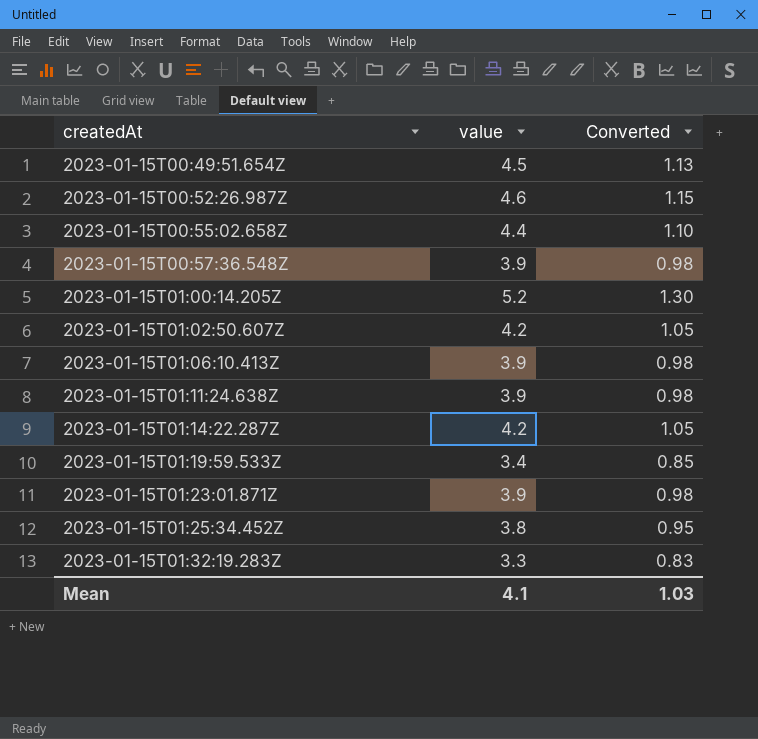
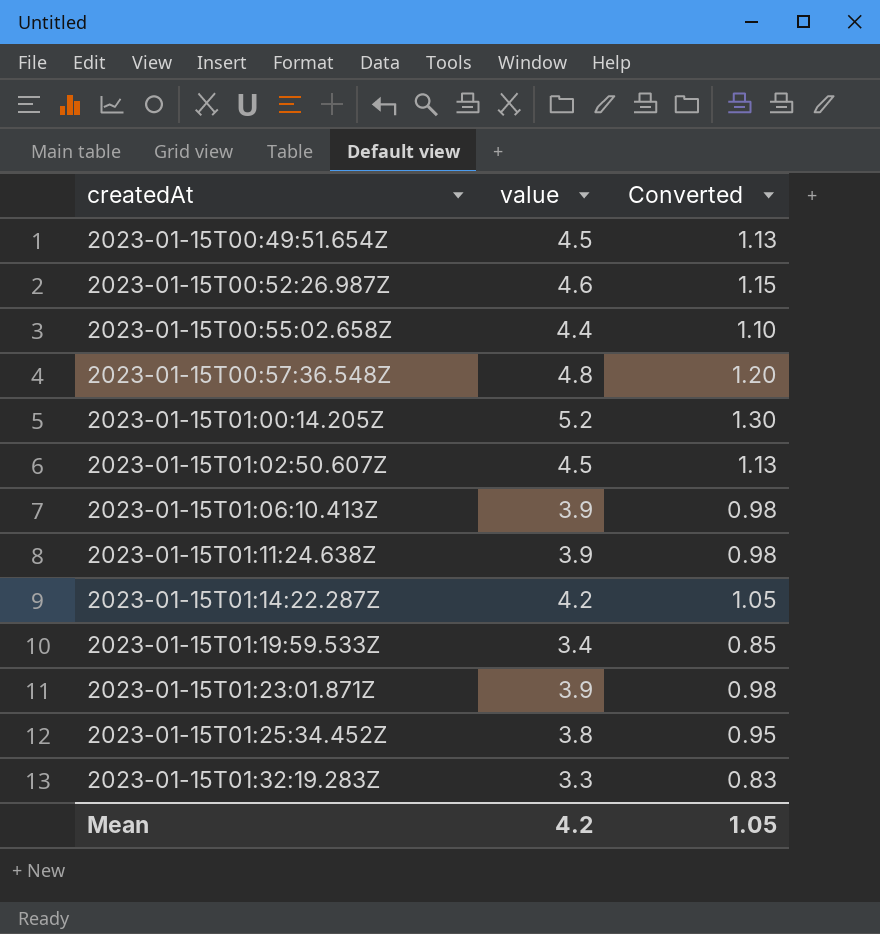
2023-01-15T00:57:36.548Z | value: 3.9 -> 4.8
2023-01-15T00:57:36.548Z | Converted: 0.98 -> 1.20
2023-01-15T01:02:50.607Z | value: 4.2 -> 4.5
2023-01-15T01:02:50.607Z | Converted: 1.05 -> 1.13
Mean | value: 4.1 -> 4.2
Mean | Converted: 1.03 -> 1.05

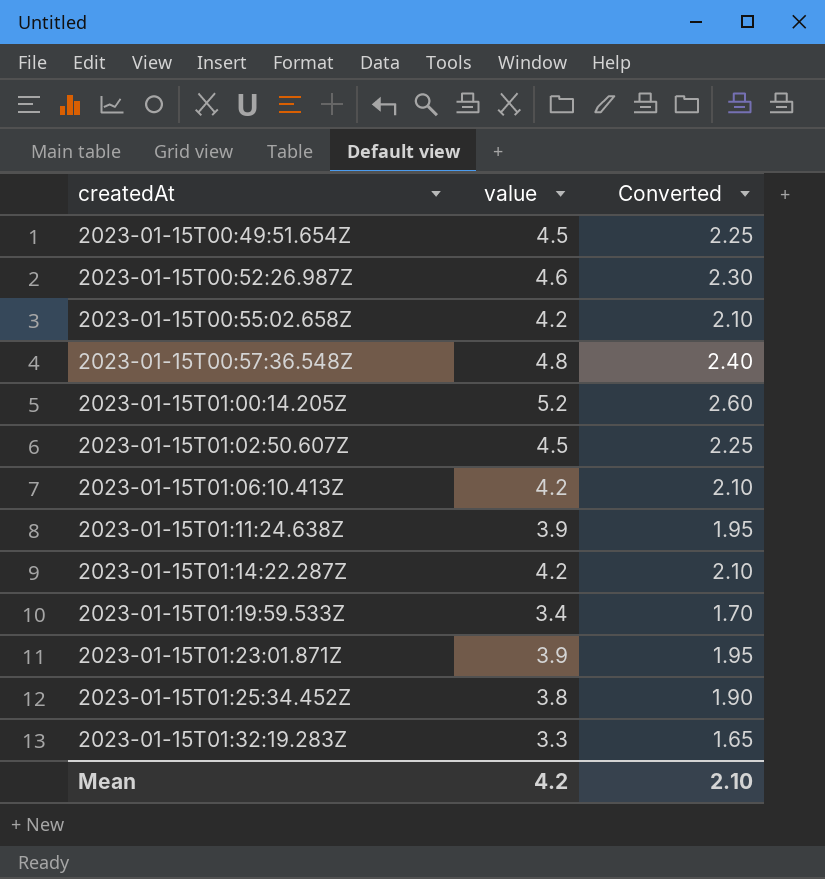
column Converted | formula: [value] * 0.25 -> [value] * 0.5
2023-01-15T00:55:02.658Z | value: 4.4 -> 4.2
2023-01-15T01:06:10.413Z | value: 3.9 -> 4.2
Mean | Converted: 1.05 -> 2.10

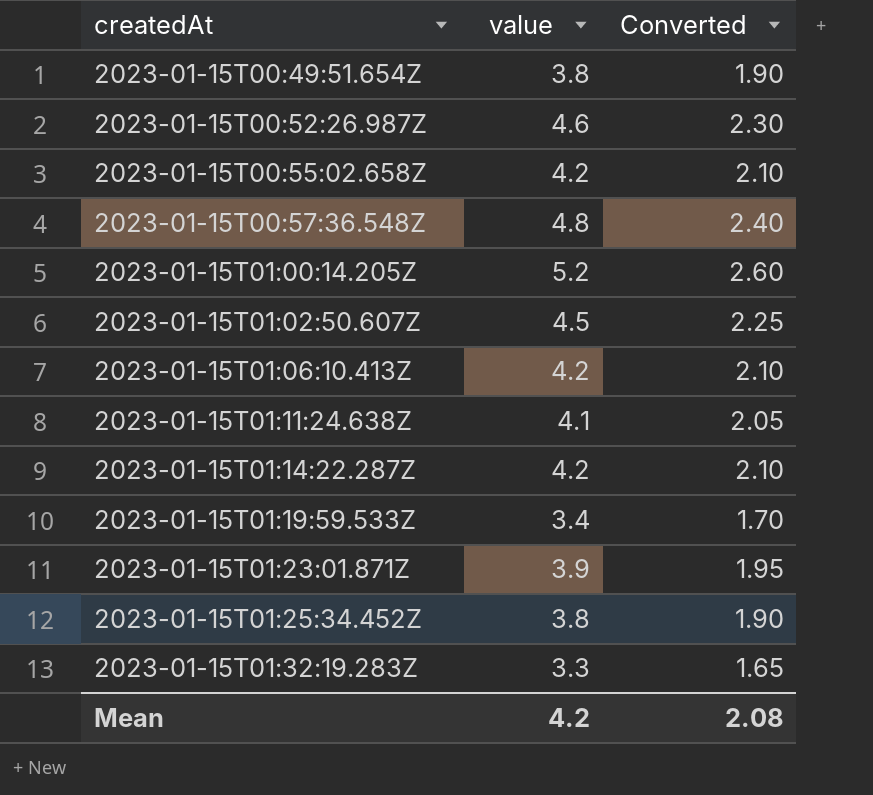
2023-01-15T00:49:51.654Z | value: 4.5 -> 3.8
2023-01-15T00:49:51.654Z | Converted: 2.25 -> 1.90
2023-01-15T01:11:24.638Z | value: 3.9 -> 4.1
2023-01-15T01:11:24.638Z | Converted: 1.95 -> 2.05
Mean | Converted: 2.10 -> 2.08

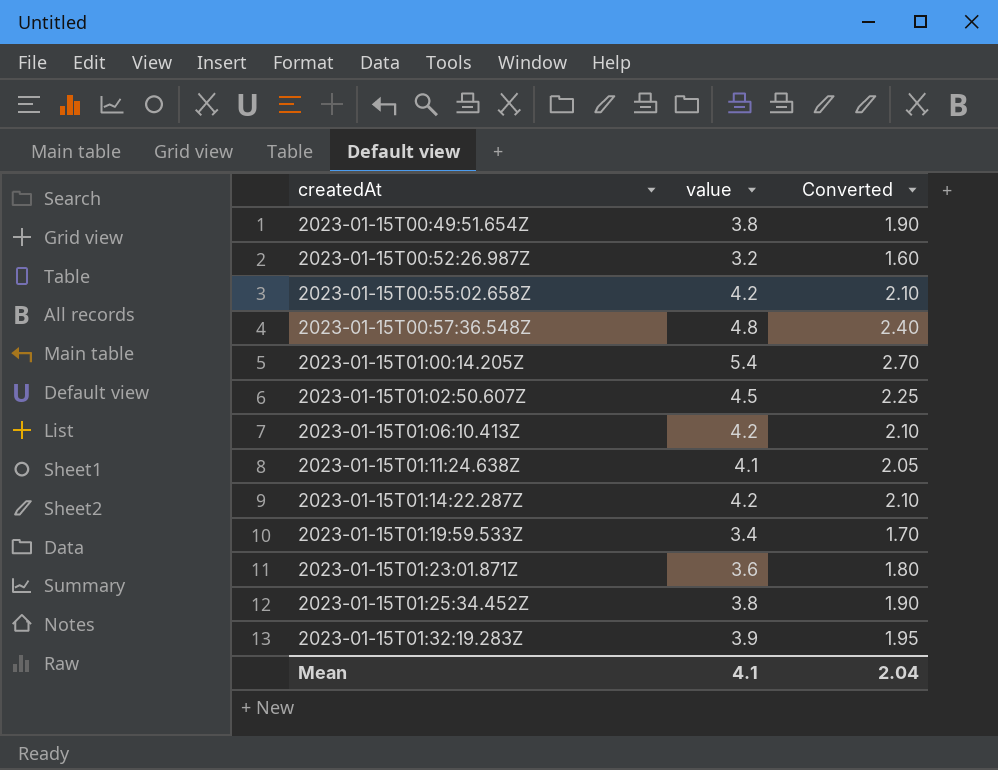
2023-01-15T00:52:26.987Z | value: 4.6 -> 3.2
2023-01-15T00:52:26.987Z | Converted: 2.30 -> 1.60
2023-01-15T01:00:14.205Z | value: 5.2 -> 5.4
2023-01-15T01:00:14.205Z | Converted: 2.60 -> 2.70
2023-01-15T01:23:01.871Z | value: 3.9 -> 3.6
2023-01-15T01:23:01.871Z | Converted: 1.95 -> 1.80
2023-01-15T01:32:19.283Z | value: 3.3 -> 3.9
2023-01-15T01:32:19.283Z | Converted: 1.65 -> 1.95
Mean | value: 4.2 -> 4.1
Mean | Converted: 2.08 -> 2.04

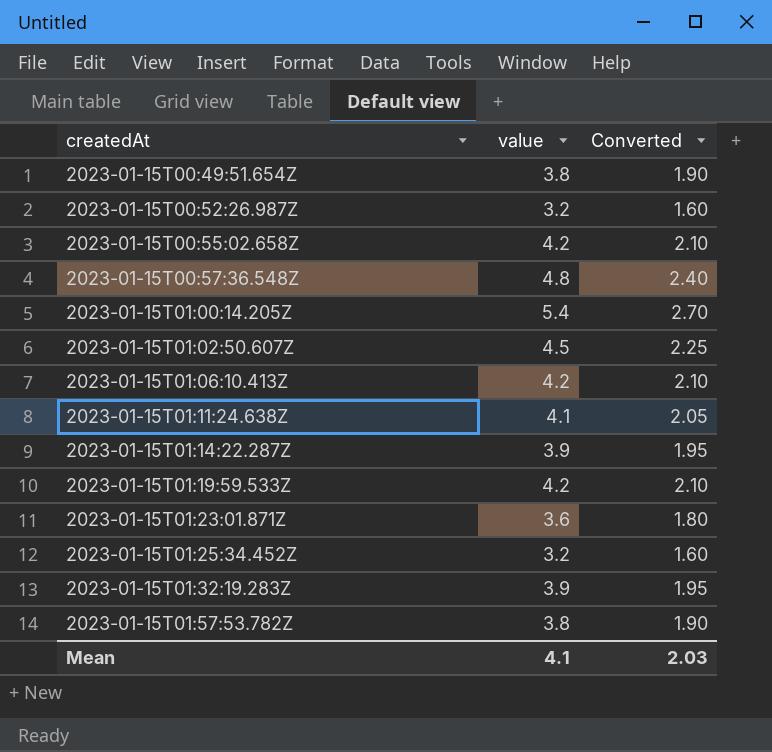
2023-01-15T01:14:22.287Z | value: 4.2 -> 3.9
2023-01-15T01:14:22.287Z | Converted: 2.10 -> 1.95
2023-01-15T01:19:59.533Z | value: 3.4 -> 4.2
2023-01-15T01:19:59.533Z | Converted: 1.70 -> 2.10
2023-01-15T01:25:34.452Z | value: 3.8 -> 3.2
2023-01-15T01:25:34.452Z | Converted: 1.90 -> 1.60
row 2023-01-15T01:57:53.782Z: none -> 3.8 | 1.90
Mean | Converted: 2.04 -> 2.03

